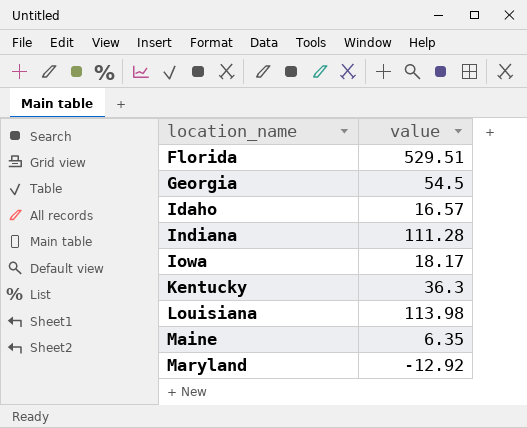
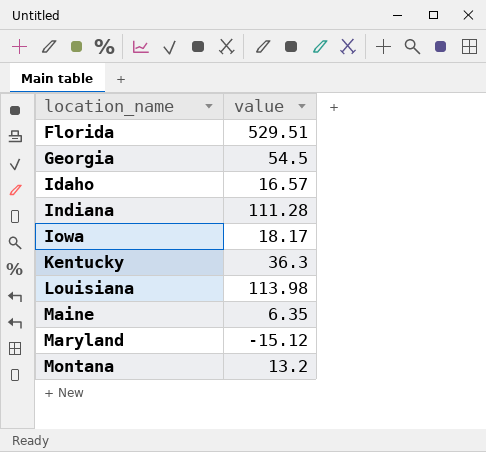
Maryland | value: -12.92 -> -15.12
row Montana: none -> 13.2

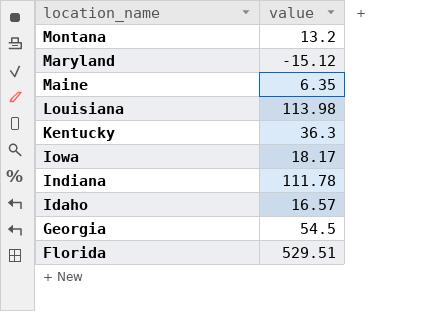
row order: location_name ascending -> location_name descending
Indiana | value: 111.28 -> 111.78

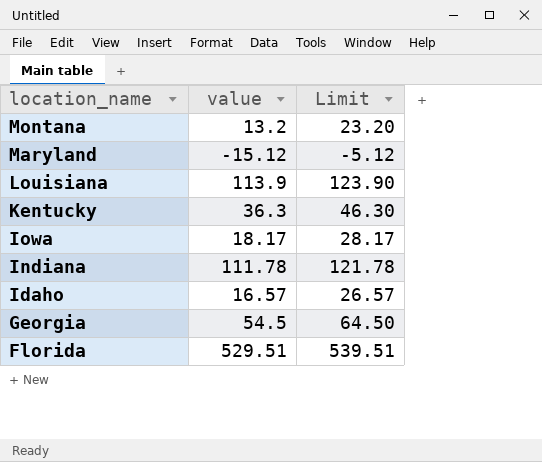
column Limit | formula: none -> [value] + 10
row Maine: 6.35 -> none
Louisiana | value: 113.98 -> 113.9

